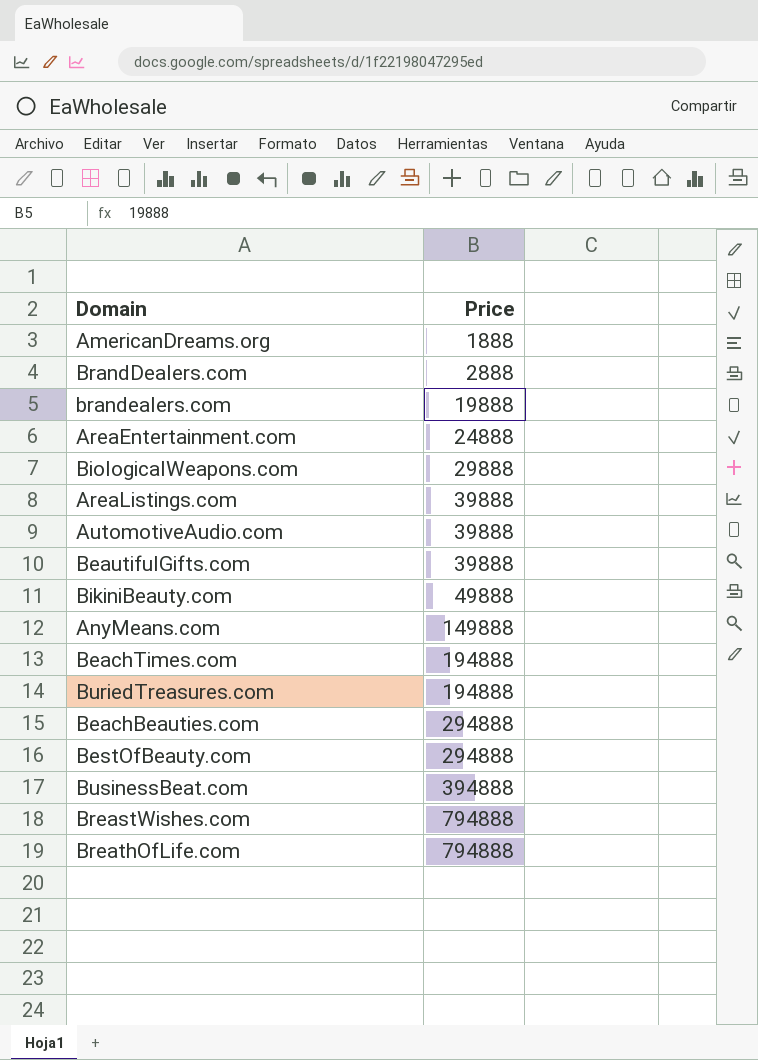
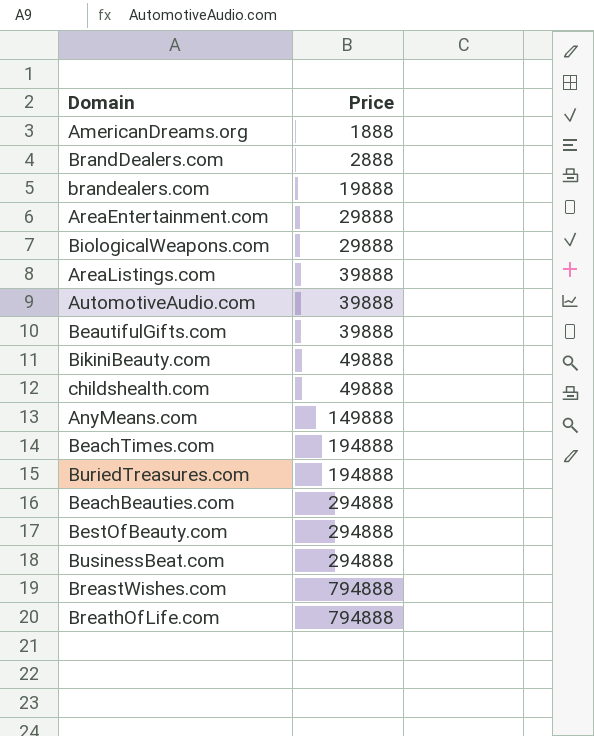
AreaEntertainment.com | Price: 24888 -> 29888
row childshealth.com: none -> 49888
BusinessBeat.com | Price: 394888 -> 294888

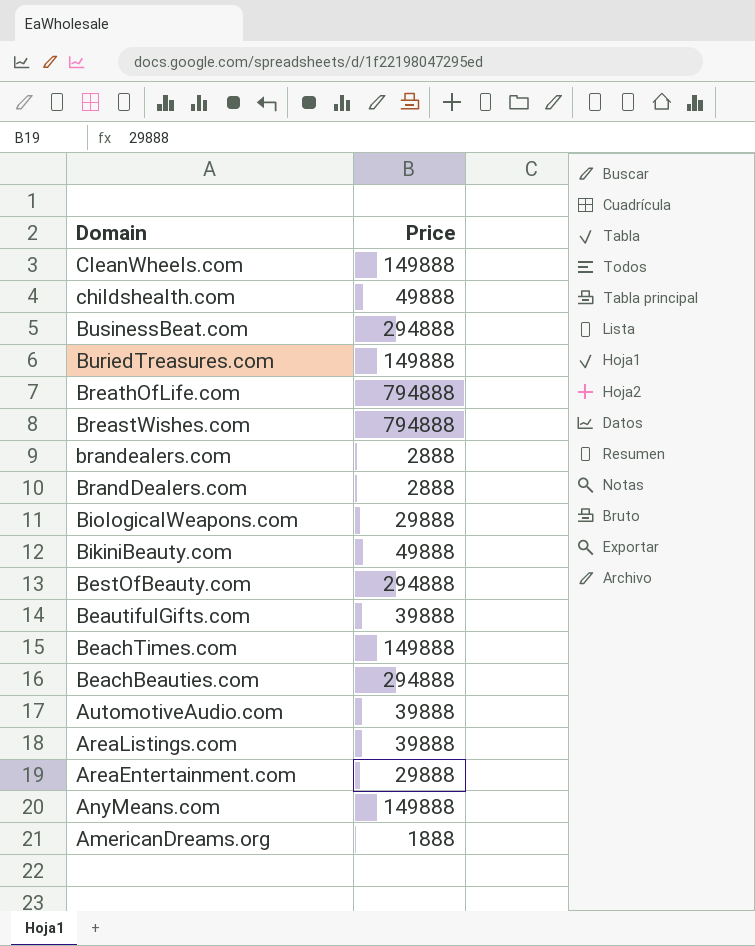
row order: Price ascending -> Domain descending
row CleanWheels.com: none -> 149888
BuriedTreasures.com | Price: 194888 -> 149888
brandealers.com | Price: 19888 -> 2888
BeachTimes.com | Price: 194888 -> 149888

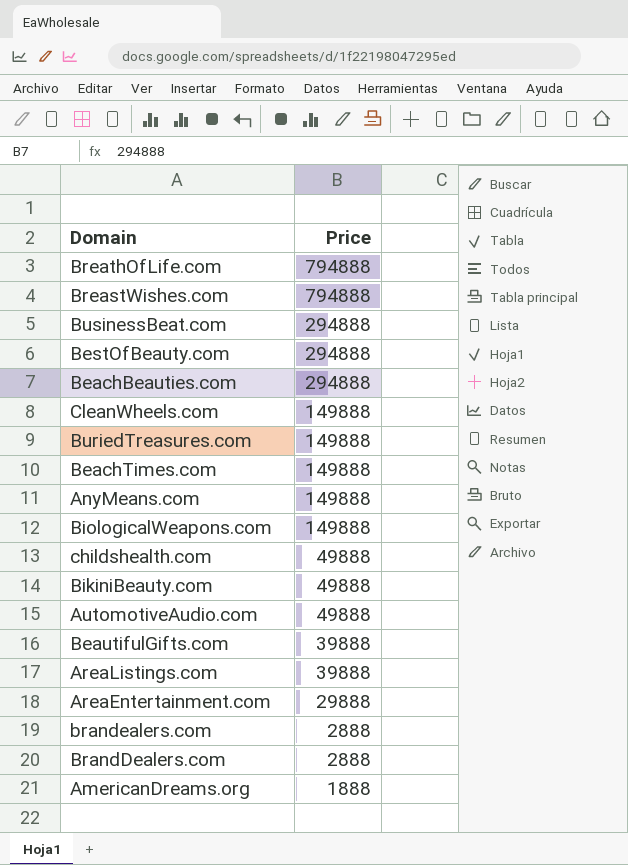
row order: Domain descending -> Price descending
BiologicalWeapons.com | Price: 29888 -> 149888
AutomotiveAudio.com | Price: 39888 -> 49888

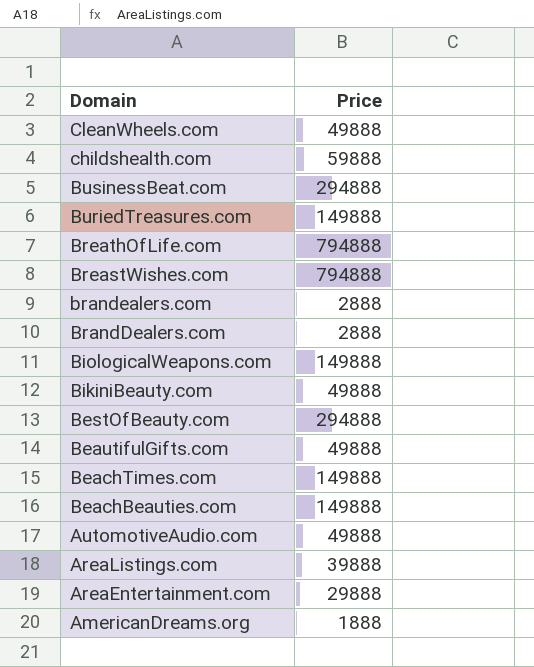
row order: Price descending -> Domain descending
row AnyMeans.com: 149888 -> none
CleanWheels.com | Price: 149888 -> 49888
childshealth.com | Price: 49888 -> 59888
BeautifulGifts.com | Price: 39888 -> 49888
BeachBeauties.com | Price: 294888 -> 149888

